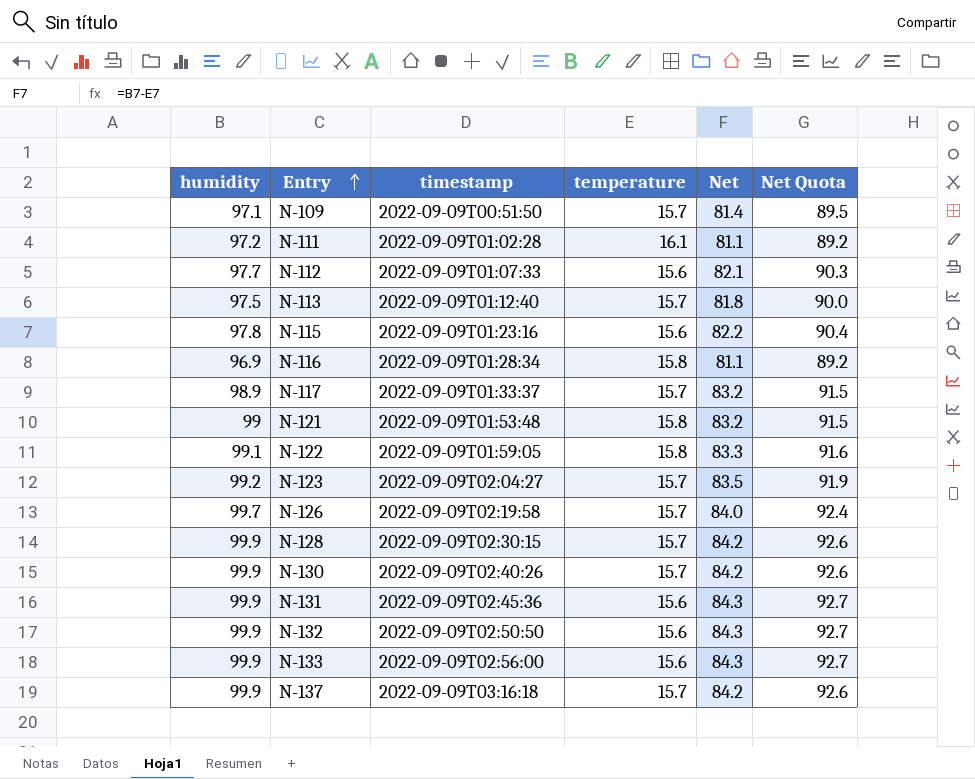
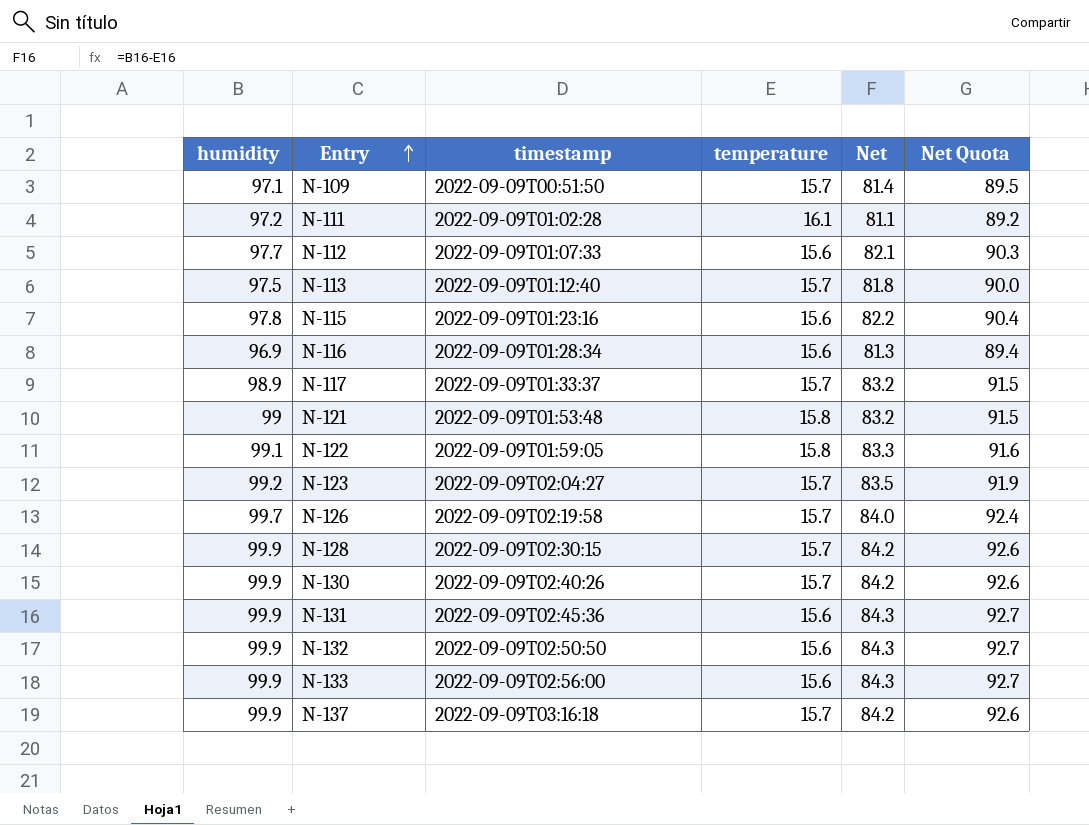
N-116 | temperature: 15.8 -> 15.6
N-116 | Net: 81.1 -> 81.3
N-116 | Net Quota: 89.2 -> 89.4

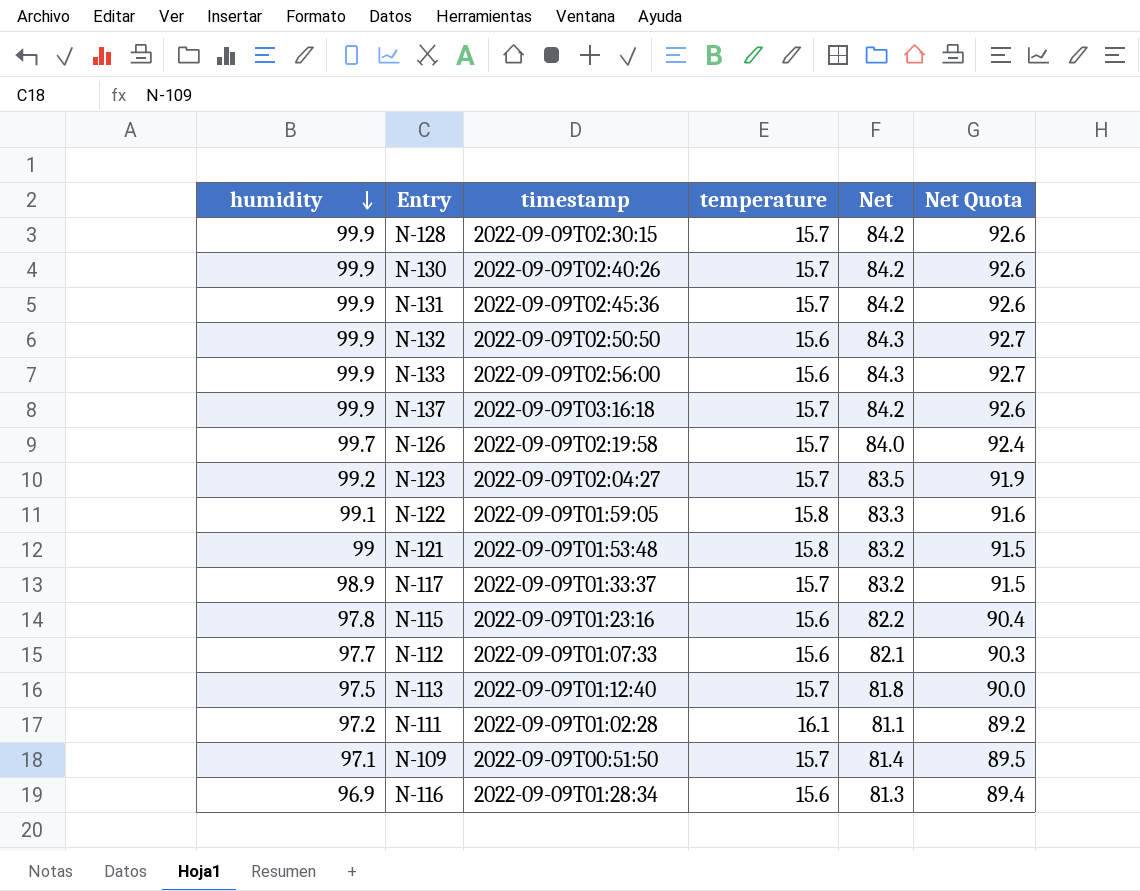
row order: Entry ascending -> humidity descending
N-131 | temperature: 15.6 -> 15.7
N-131 | Net: 84.3 -> 84.2
N-131 | Net Quota: 92.7 -> 92.6

